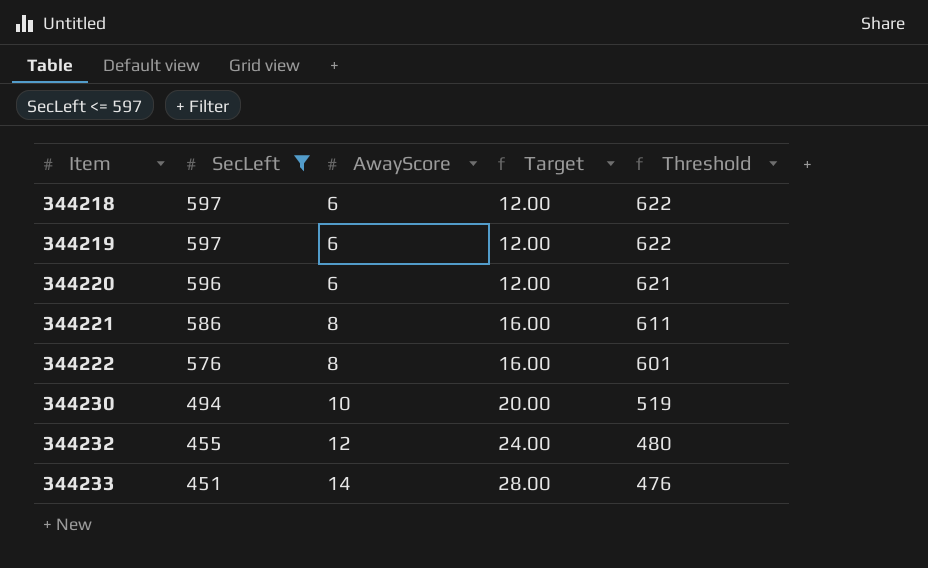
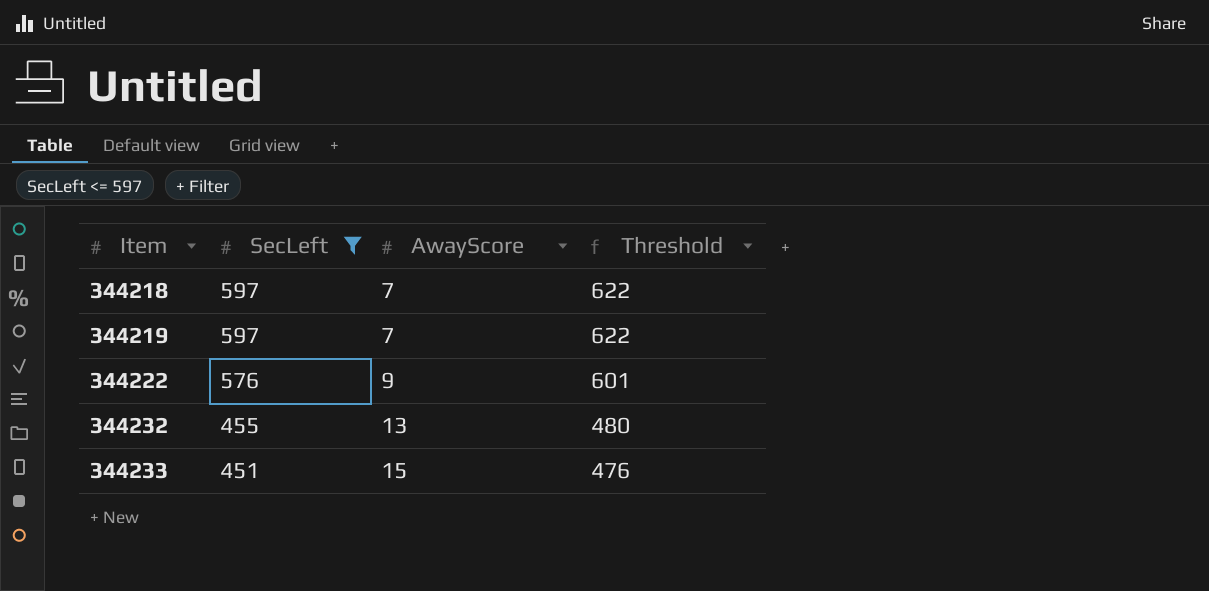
column Target | formula: [AwayScore] * 2 -> none
row 344220: 596 | 6 | 12.00 | 621 -> none
row 344221: 586 | 8 | 16.00 | 611 -> none
row 344230: 494 | 10 | 20.00 | 519 -> none
344218 | AwayScore: 6 -> 7
344219 | AwayScore: 6 -> 7
344222 | AwayScore: 8 -> 9
344232 | AwayScore: 12 -> 13
344233 | AwayScore: 14 -> 15

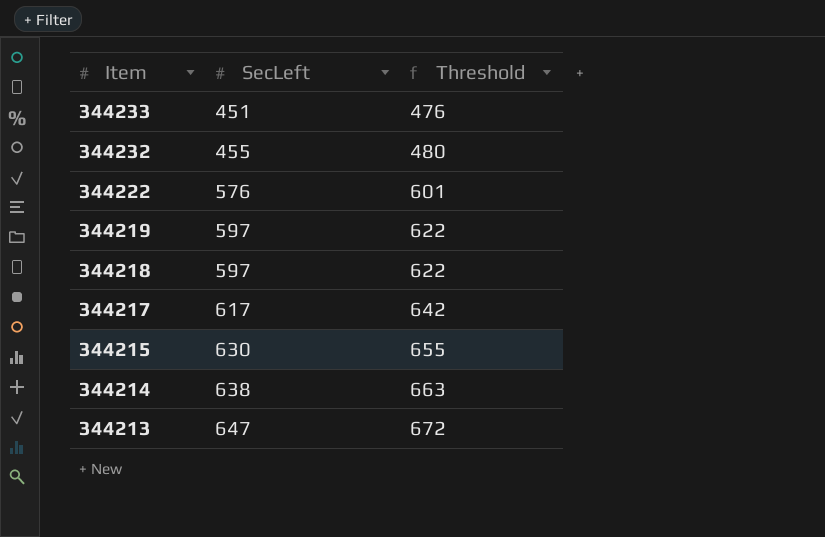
filter: SecLeft <= 597 -> none
row order: Item ascending -> Item descending
column AwayScore | position: 3 -> none

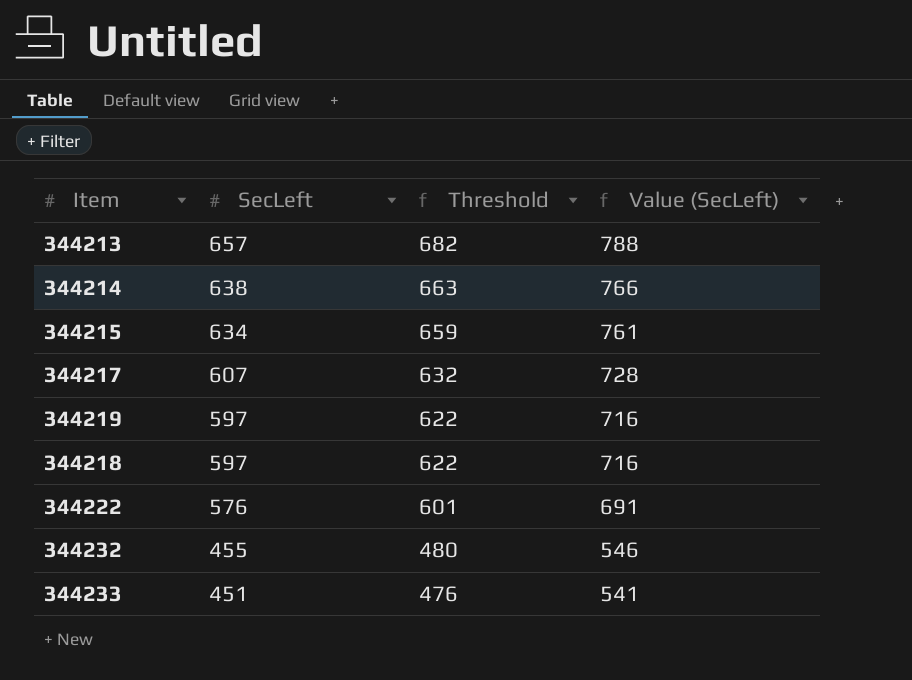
row order: Item descending -> SecLeft descending
column Value (SecLeft) | formula: none -> [SecLeft] * 1.2
344213 | SecLeft: 647 -> 657
344213 | Threshold: 672 -> 682
344215 | SecLeft: 630 -> 634
344215 | Threshold: 655 -> 659
344217 | SecLeft: 617 -> 607
344217 | Threshold: 642 -> 632

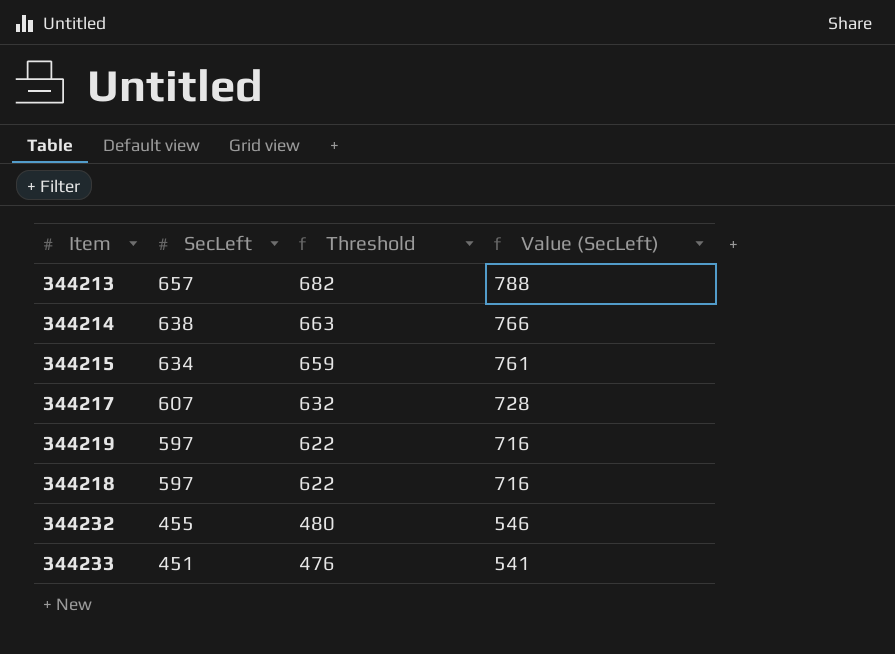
row 344222: 576 | 601 | 691 -> none

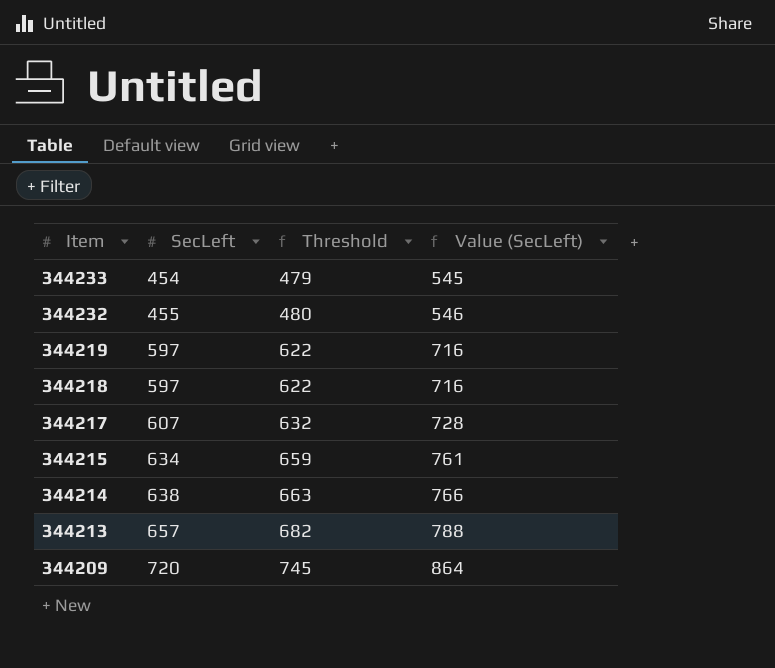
row order: SecLeft descending -> Item descending
344233 | SecLeft: 451 -> 454
344233 | Threshold: 476 -> 479
344233 | Value (SecLeft): 541 -> 545
row 344209: none -> 720 | 745 | 864

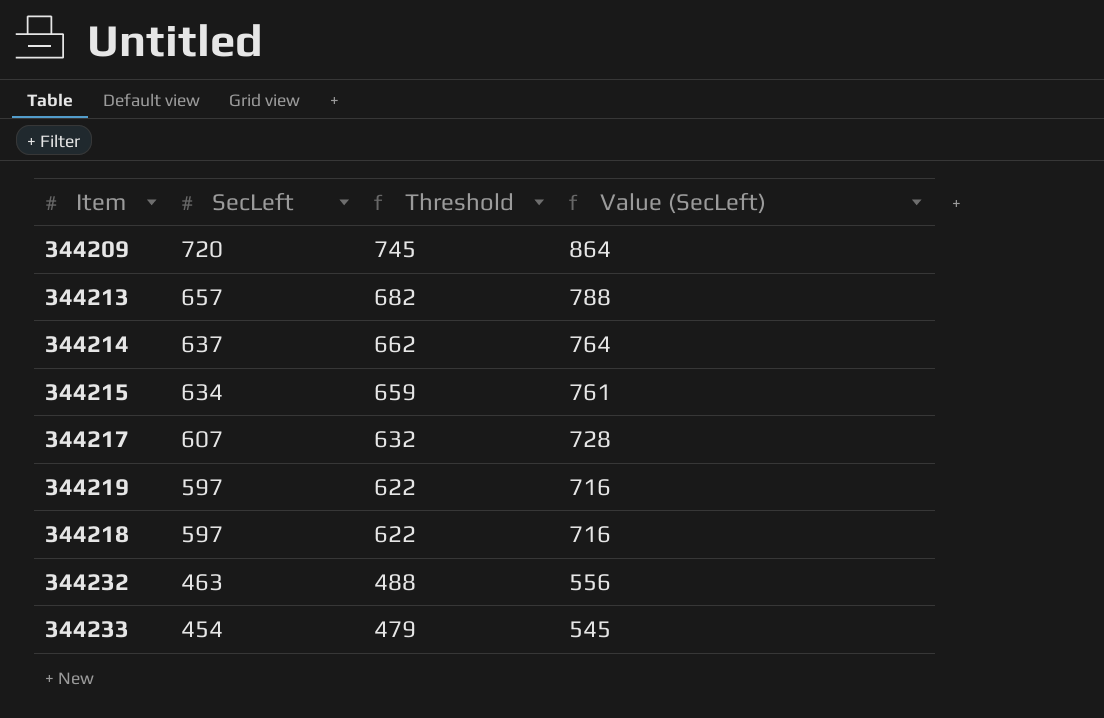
row order: Item descending -> SecLeft descending
344214 | SecLeft: 638 -> 637
344214 | Threshold: 663 -> 662
344214 | Value (SecLeft): 766 -> 764
344232 | SecLeft: 455 -> 463
344232 | Threshold: 480 -> 488
344232 | Value (SecLeft): 546 -> 556

